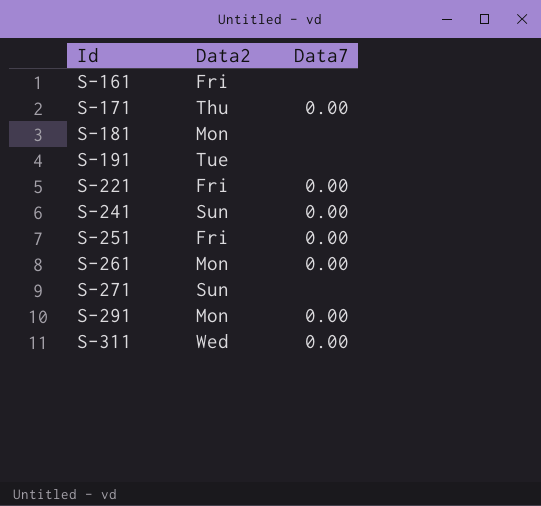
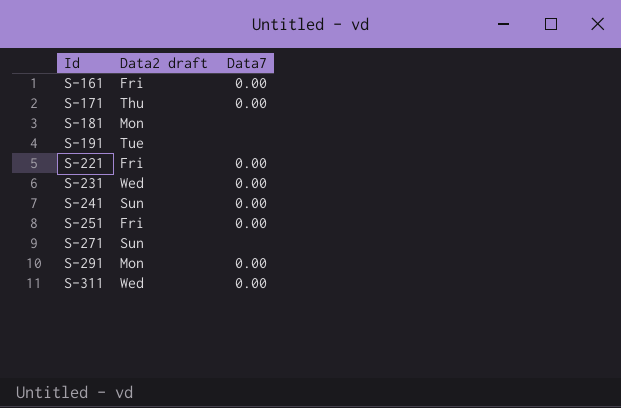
column name: Data2 -> Data2 draft
row S-261: Mon | 0.00 -> none
S-161 | Data7: none -> 0.00
row S-231: none -> Wed | 0.00

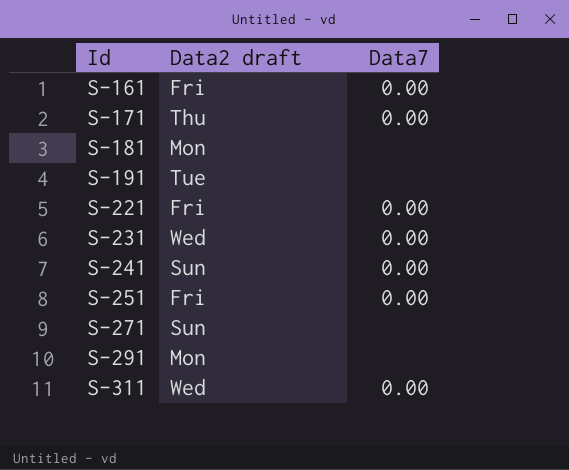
S-291 | Data7: 0.00 -> none

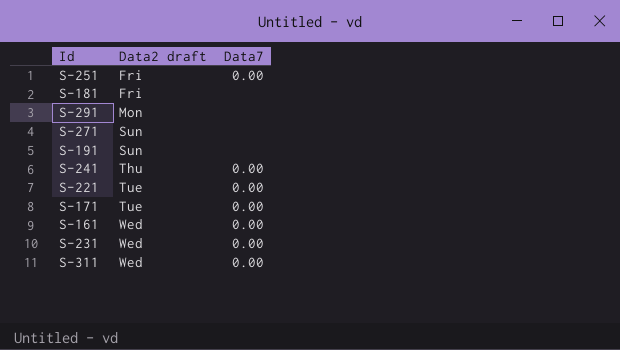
row order: Id ascending -> Data2 draft ascending
S-181 | Data2 draft: Mon -> Fri
S-191 | Data2 draft: Tue -> Sun
S-241 | Data2 draft: Sun -> Thu
S-221 | Data2 draft: Fri -> Tue
S-171 | Data2 draft: Thu -> Tue
S-161 | Data2 draft: Fri -> Wed

